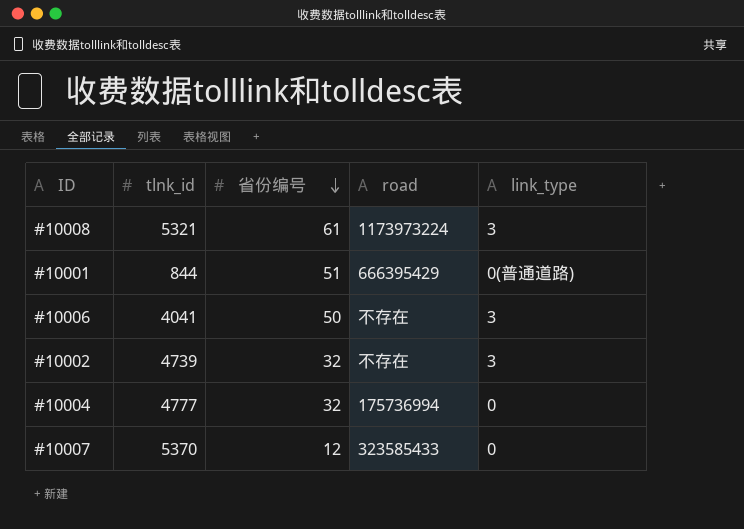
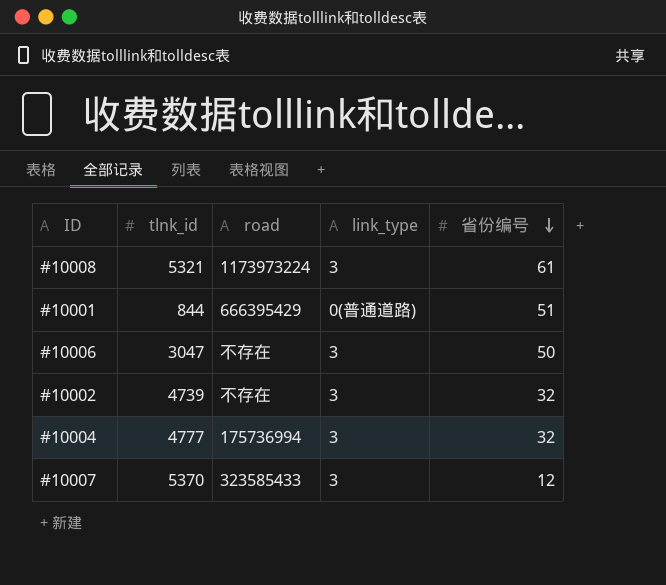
column 省份编号 | position: 3 -> 5
#10006 | tlnk_id: 4041 -> 3047
#10004 | link_type: 0 -> 3
#10007 | link_type: 0 -> 3

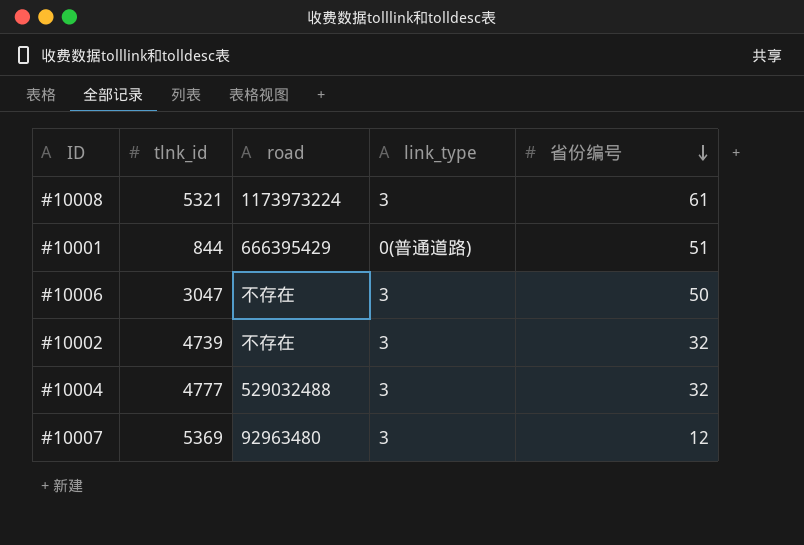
#10004 | road: 175736994 -> 529032488
#10007 | tlnk_id: 5370 -> 5369
#10007 | road: 323585433 -> 92963480

